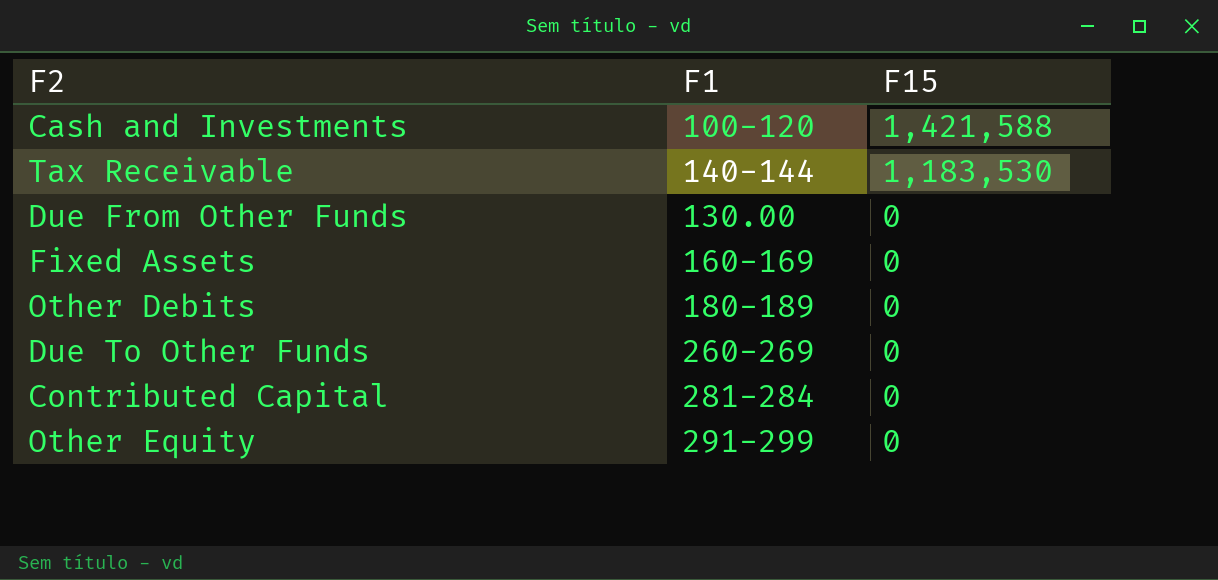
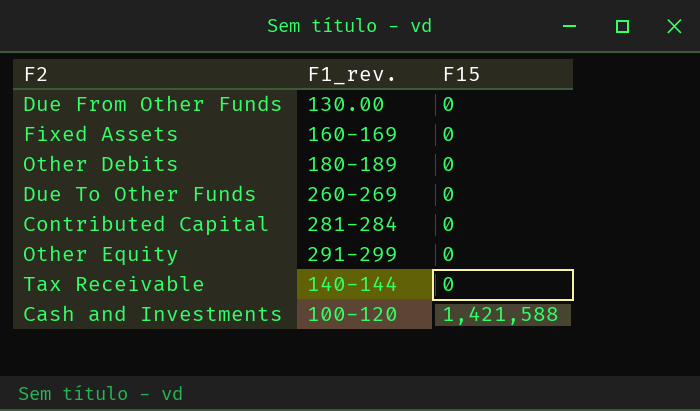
row order: F15 descending -> F15 ascending
column name: F1 -> F1_rev.
Tax Receivable | F15: 1,183,530 -> 0

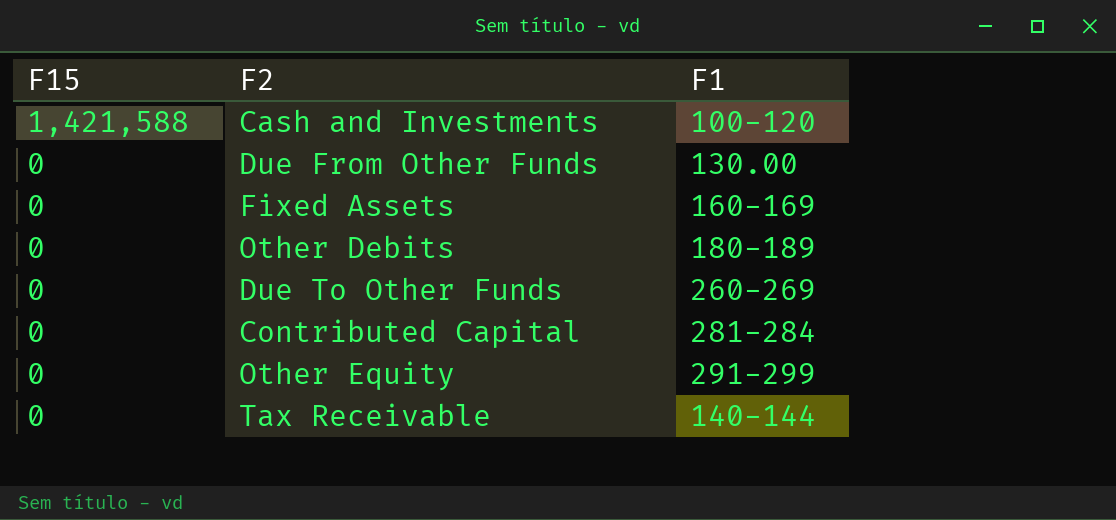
row order: F15 ascending -> F15 descending
column F15 | position: 3 -> 1
column name: F1_rev. -> F1

